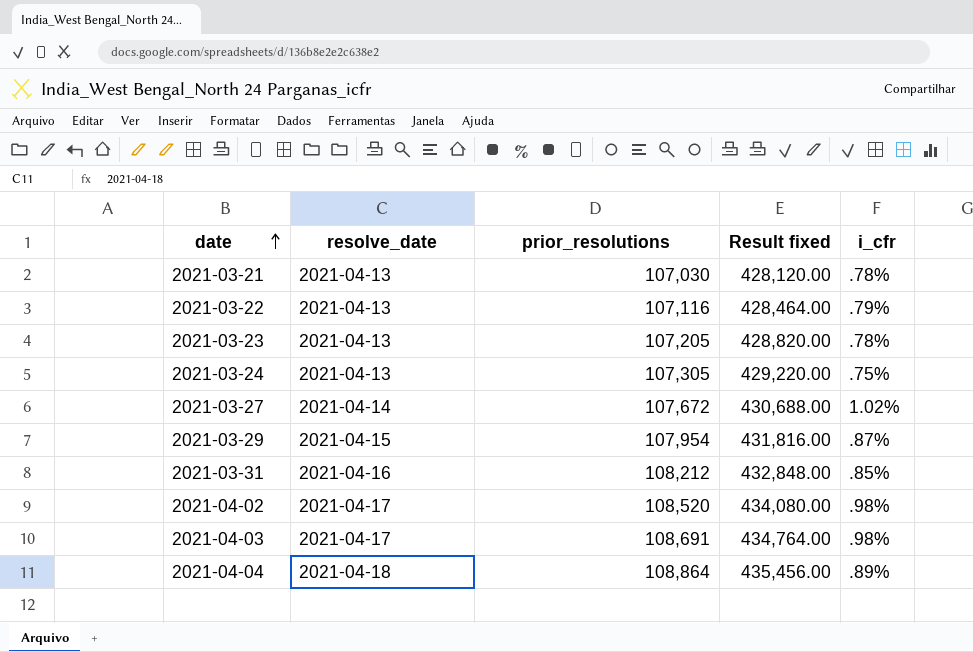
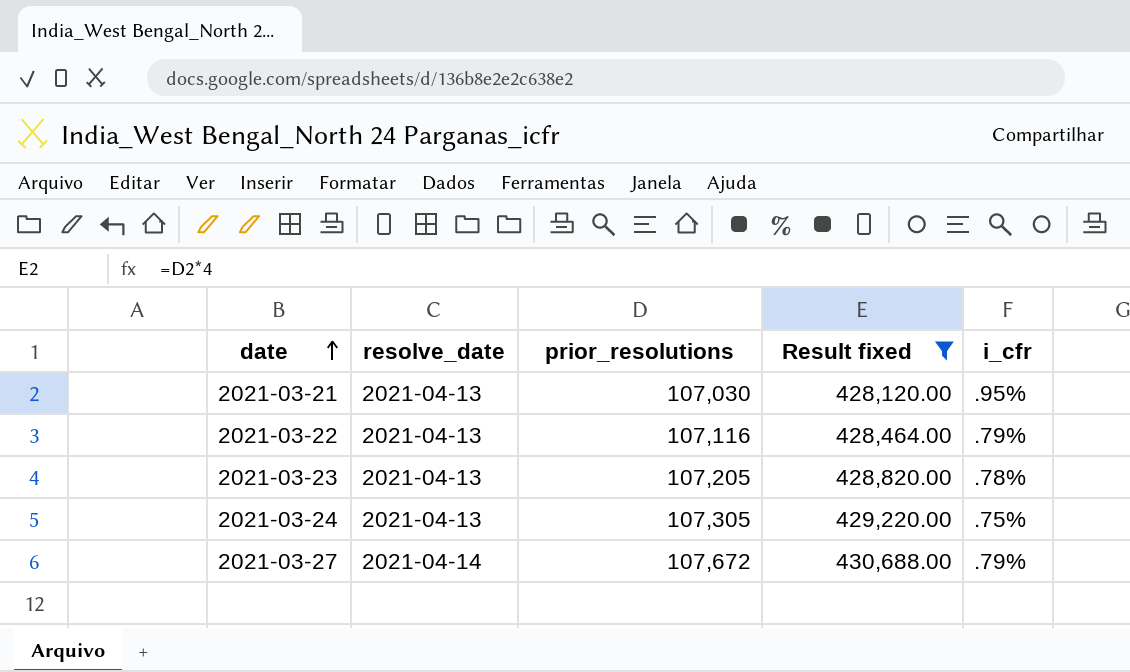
filter: none -> Result fixed <= 430,688.00
2021-03-21 | i_cfr: .78% -> .95%
2021-03-27 | i_cfr: 1.02% -> .79%

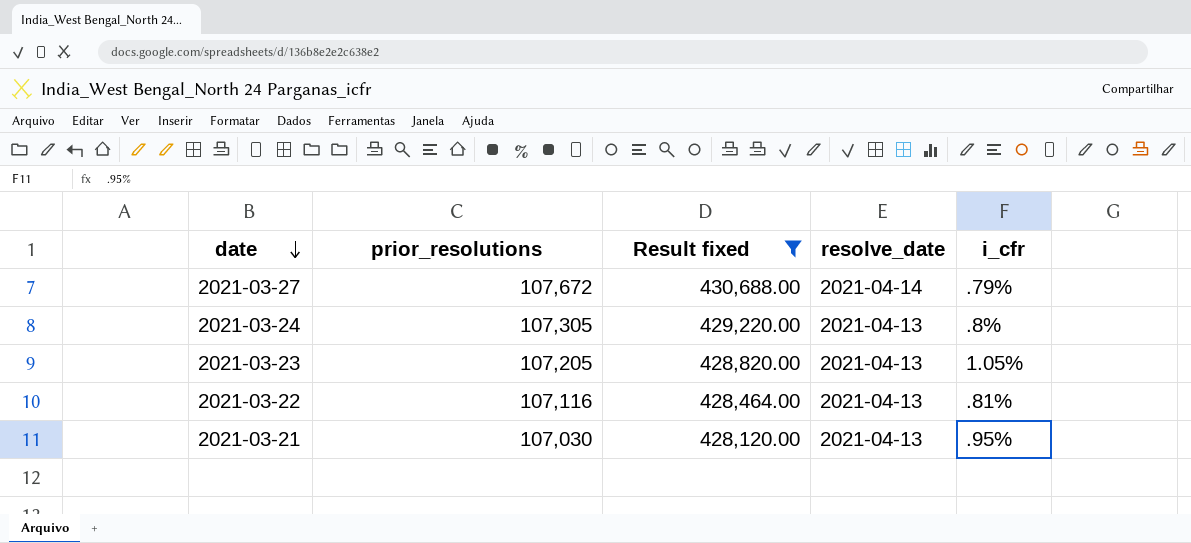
row order: date ascending -> date descending
column resolve_date | position: 2 -> 4
2021-03-24 | i_cfr: .75% -> .8%
2021-03-23 | i_cfr: .78% -> 1.05%
2021-03-22 | i_cfr: .79% -> .81%

